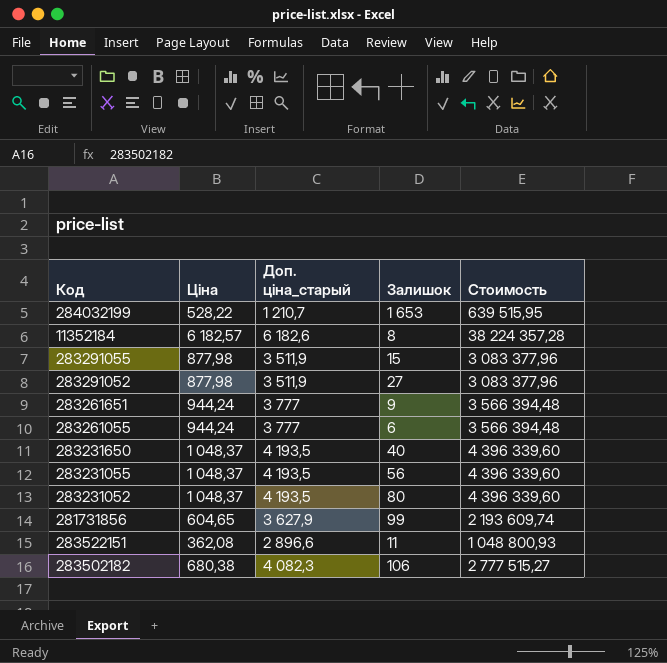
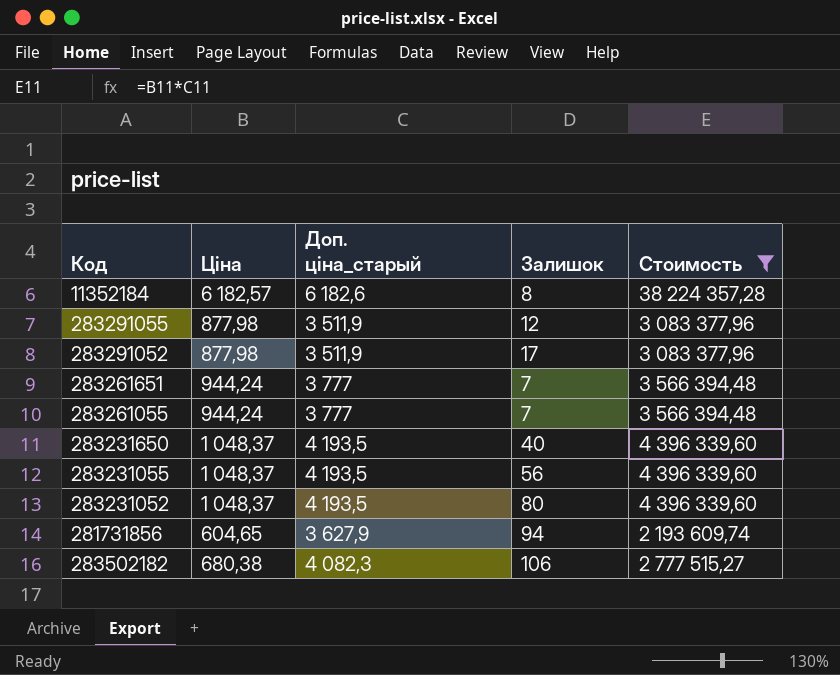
filter: none -> Стоимость >= 2 193 609,74
283291055 | Залишок: 15 -> 12
283291052 | Залишок: 27 -> 17
283261651 | Залишок: 9 -> 7
283261055 | Залишок: 6 -> 7
281731856 | Залишок: 99 -> 94

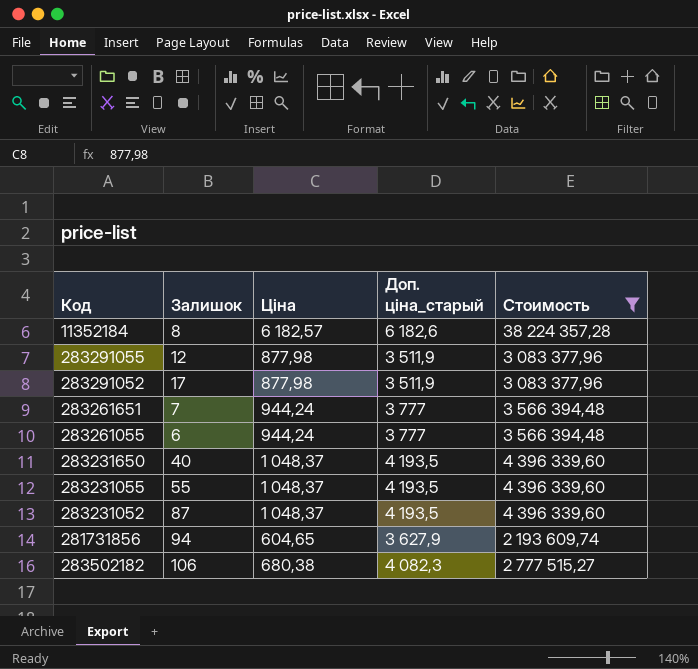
column Залишок | position: 4 -> 2
283261055 | Залишок: 7 -> 6
283231055 | Залишок: 56 -> 55
283231052 | Залишок: 80 -> 87

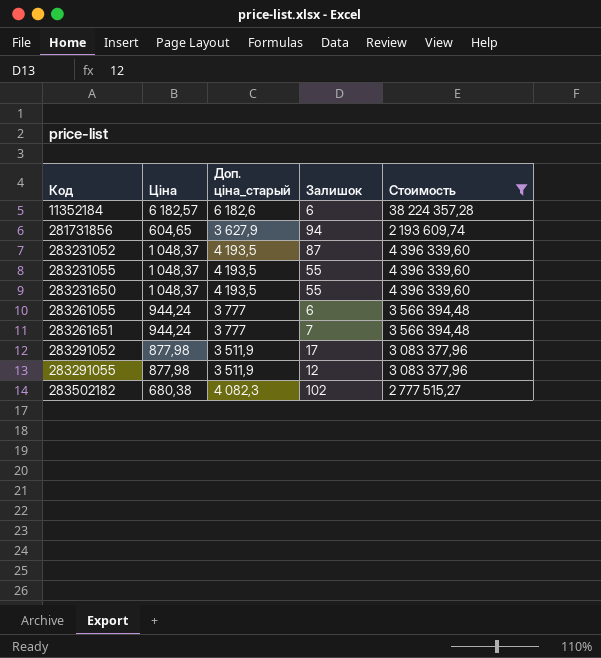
row order: none -> Код ascending
column Залишок | position: 2 -> 4
11352184 | Залишок: 8 -> 6
283231650 | Залишок: 40 -> 55
283502182 | Залишок: 106 -> 102

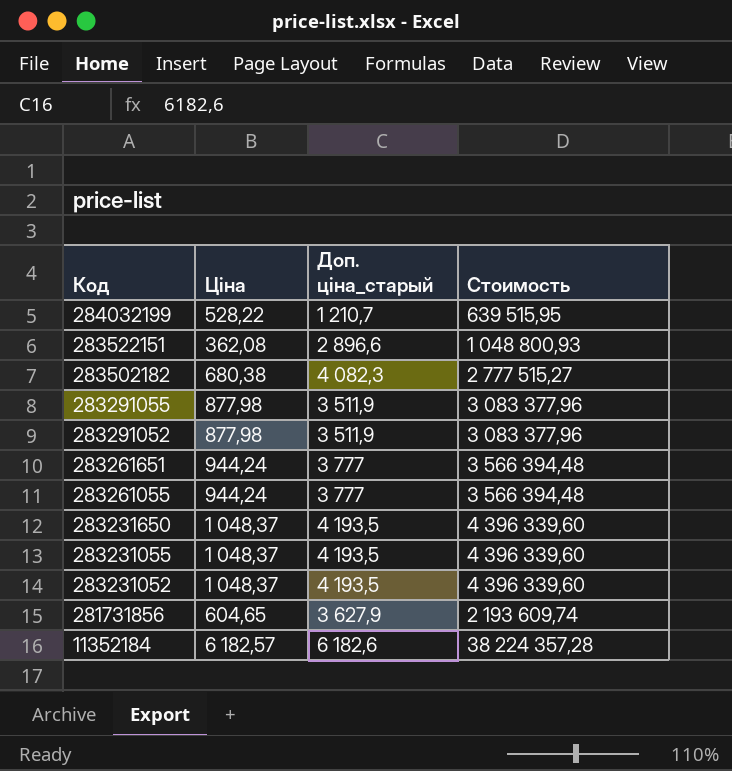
filter: Стоимость >= 2 193 609,74 -> none
row order: Код ascending -> Код descending
column Залишок | position: 4 -> none

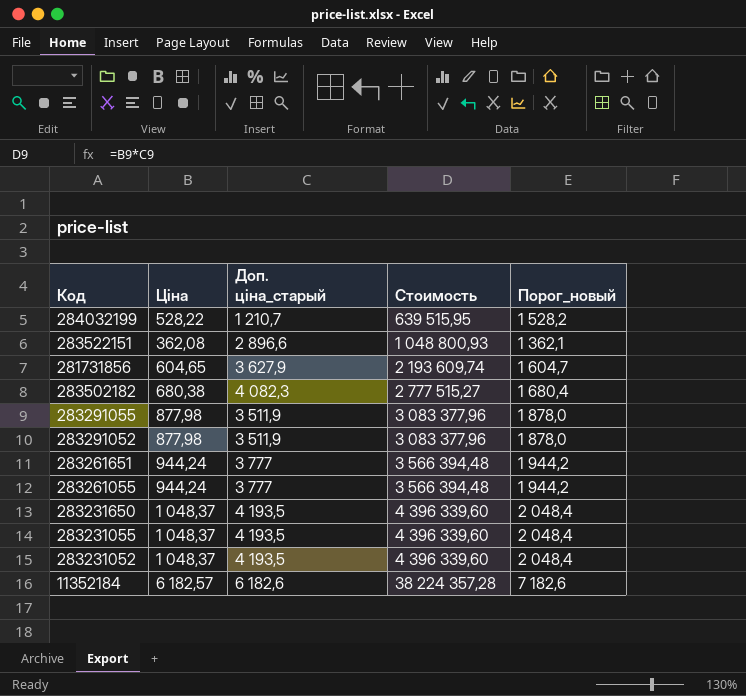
row order: Код descending -> Стоимость ascending
column Порог_новый | formula: none -> [Ціна] + 1000

